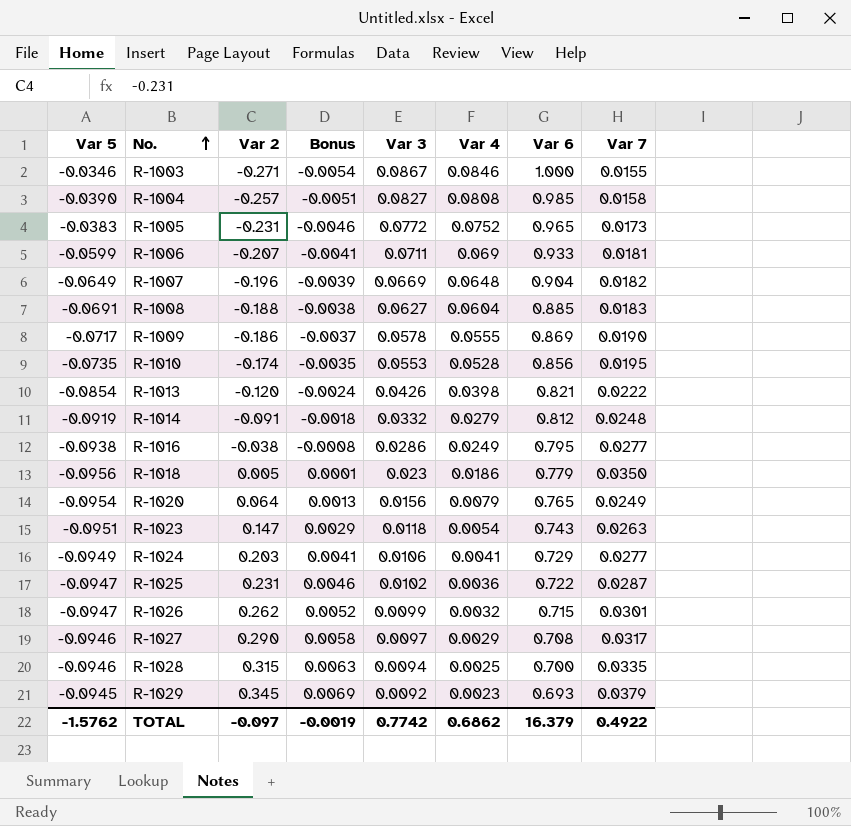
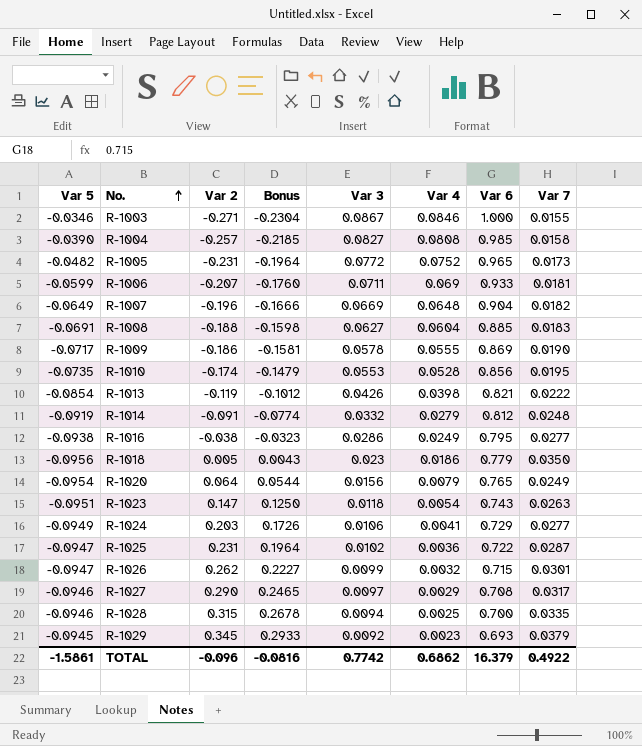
column Bonus | formula: [Var 2] * 0.02 -> [Var 2] * 0.85
R-1005 | Var 5: -0.0383 -> -0.0482
R-1013 | Var 2: -0.120 -> -0.119
TOTAL | Var 5: -1.5762 -> -1.5861
TOTAL | Var 2: -0.097 -> -0.096
TOTAL | Bonus: -0.0019 -> -0.0816

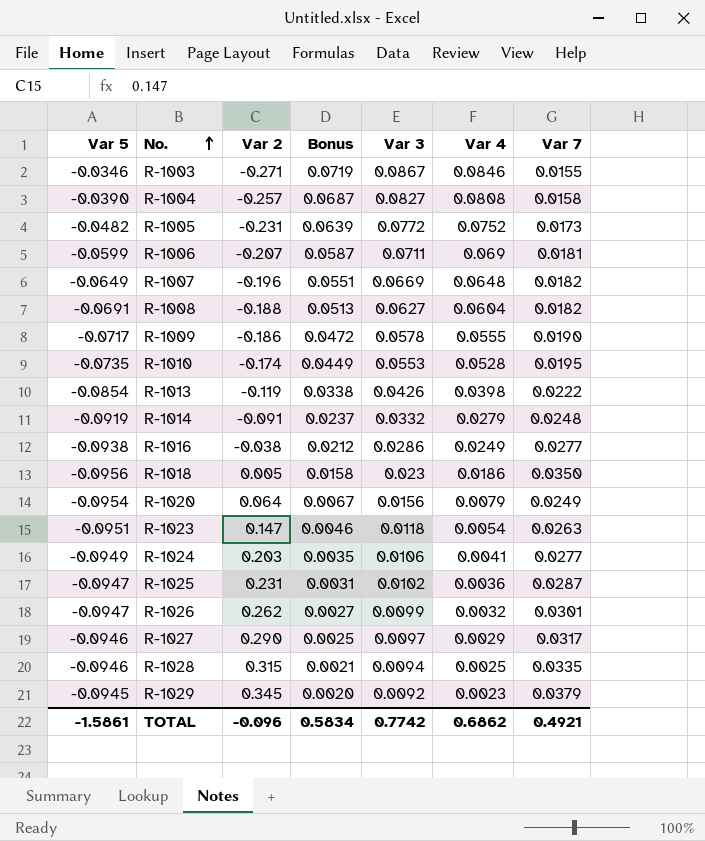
column Var 6 | position: 7 -> none
column Bonus | formula: [Var 2] * 0.85 -> [Var 4] * 0.85
R-1008 | Var 7: 0.0183 -> 0.0182
TOTAL | Bonus: -0.0816 -> 0.5834
TOTAL | Var 7: 0.4922 -> 0.4921

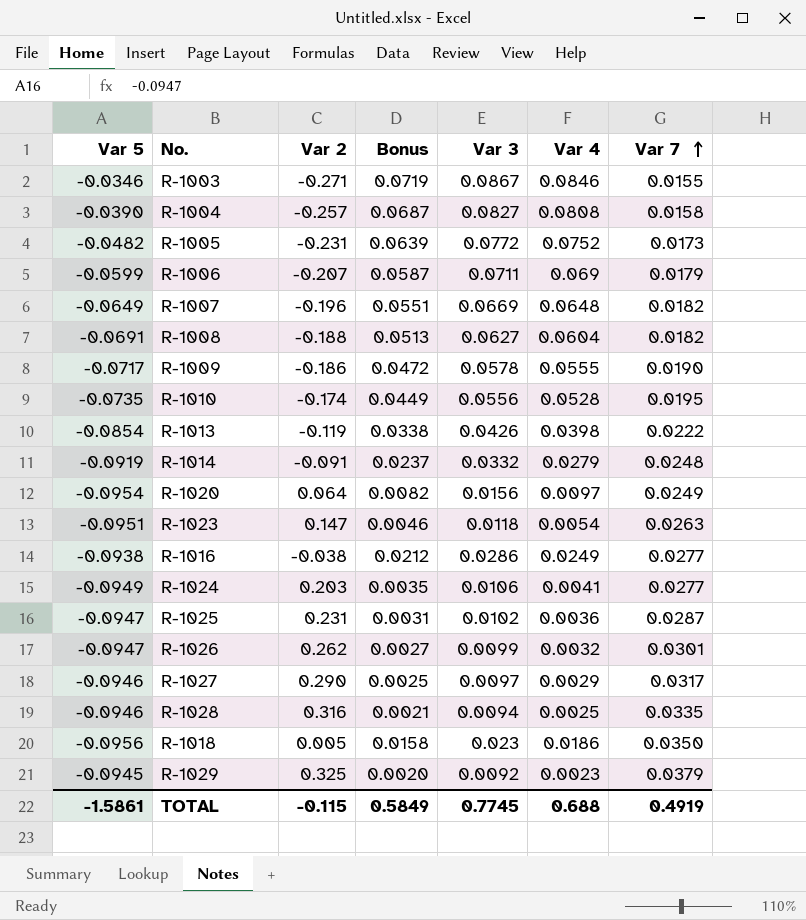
row order: No. ascending -> Var 7 ascending
R-1006 | Var 7: 0.0181 -> 0.0179
R-1010 | Var 3: 0.0553 -> 0.0556
R-1020 | Bonus: 0.0067 -> 0.0082
R-1020 | Var 4: 0.0079 -> 0.0097
R-1028 | Var 2: 0.315 -> 0.316
R-1029 | Var 2: 0.345 -> 0.325
TOTAL | Var 2: -0.096 -> -0.115
TOTAL | Bonus: 0.5834 -> 0.5849
TOTAL | Var 3: 0.7742 -> 0.7745
TOTAL | Var 4: 0.6862 -> 0.688
TOTAL | Var 7: 0.4921 -> 0.4919

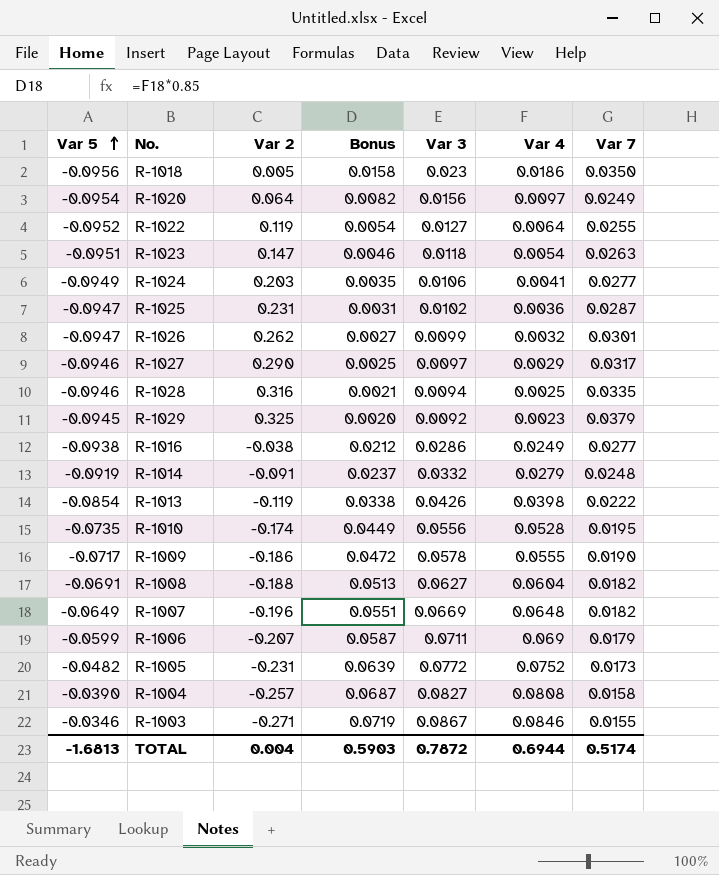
row order: Var 7 ascending -> Var 5 ascending
row R-1022: none -> -0.0952 | 0.119 | 0.0054 | 0.0127 | 0.0064 | 0.0255
TOTAL | Var 5: -1.5861 -> -1.6813
TOTAL | Var 2: -0.115 -> 0.004
TOTAL | Bonus: 0.5849 -> 0.5903
TOTAL | Var 3: 0.7745 -> 0.7872
TOTAL | Var 4: 0.688 -> 0.6944
TOTAL | Var 7: 0.4919 -> 0.5174

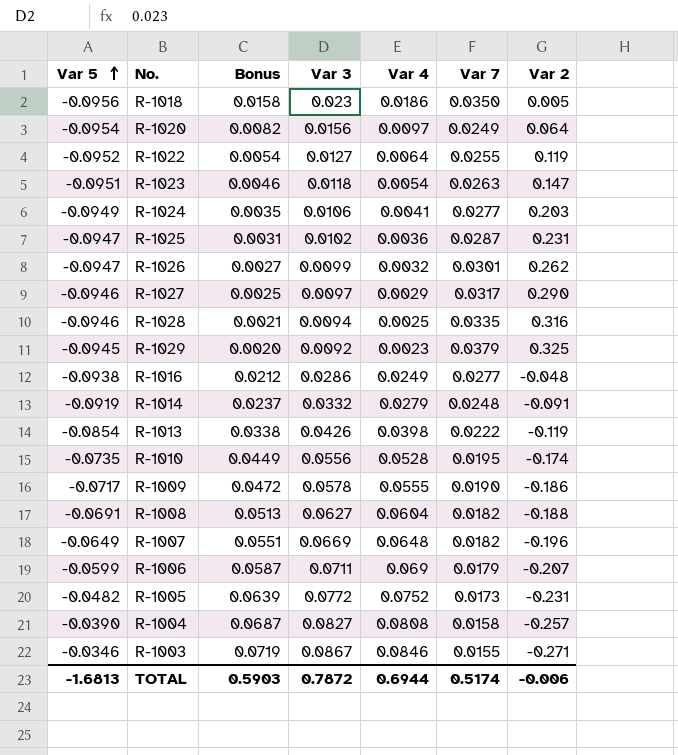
column Var 2 | position: 3 -> 7
R-1016 | Var 2: -0.038 -> -0.048
TOTAL | Var 2: 0.004 -> -0.006

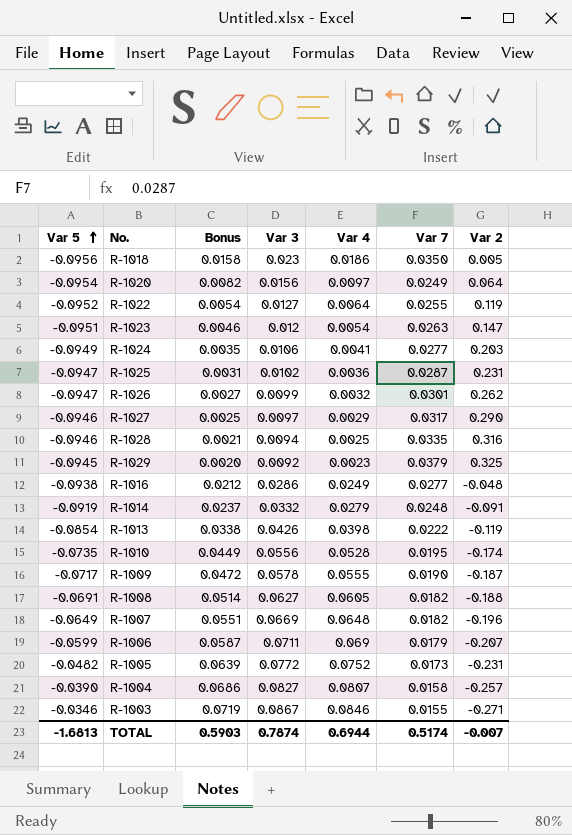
R-1023 | Var 3: 0.0118 -> 0.012
R-1009 | Var 2: -0.186 -> -0.187
R-1008 | Bonus: 0.0513 -> 0.0514
R-1008 | Var 4: 0.0604 -> 0.0605
R-1004 | Bonus: 0.0687 -> 0.0686
R-1004 | Var 4: 0.0808 -> 0.0807
TOTAL | Var 3: 0.7872 -> 0.7874
TOTAL | Var 2: -0.006 -> -0.007

